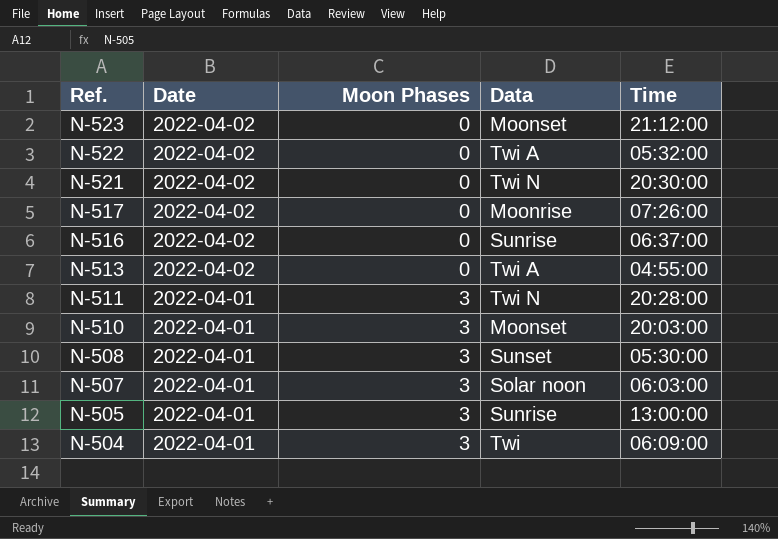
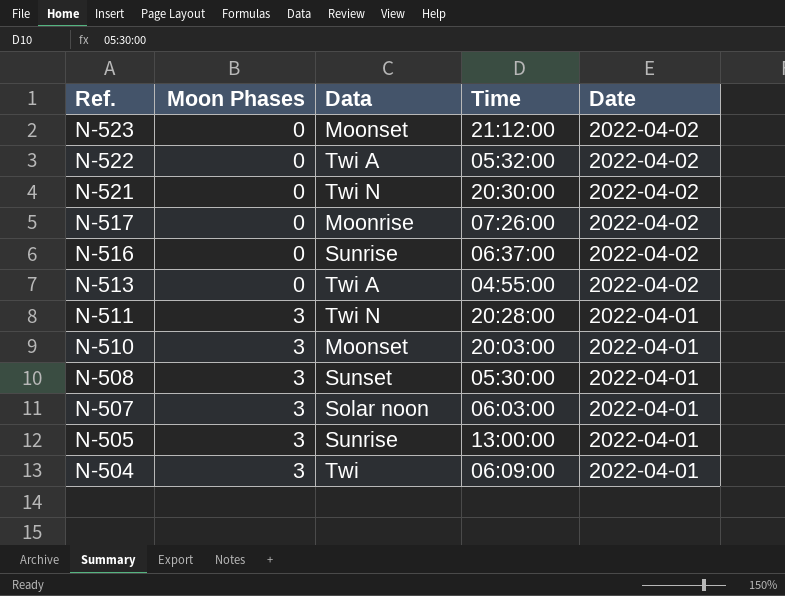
column Date | position: 2 -> 5

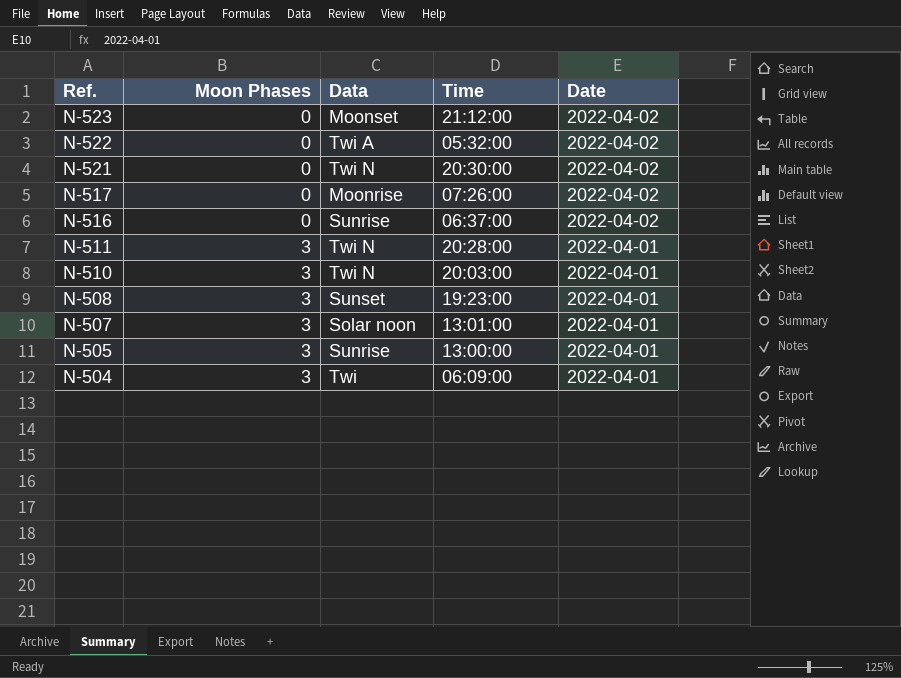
row N-513: 0 | Twi A | 04:55:00 | 2022-04-02 -> none
N-510 | Data: Moonset -> Twi N
N-508 | Time: 05:30:00 -> 19:23:00
N-507 | Time: 06:03:00 -> 13:01:00

